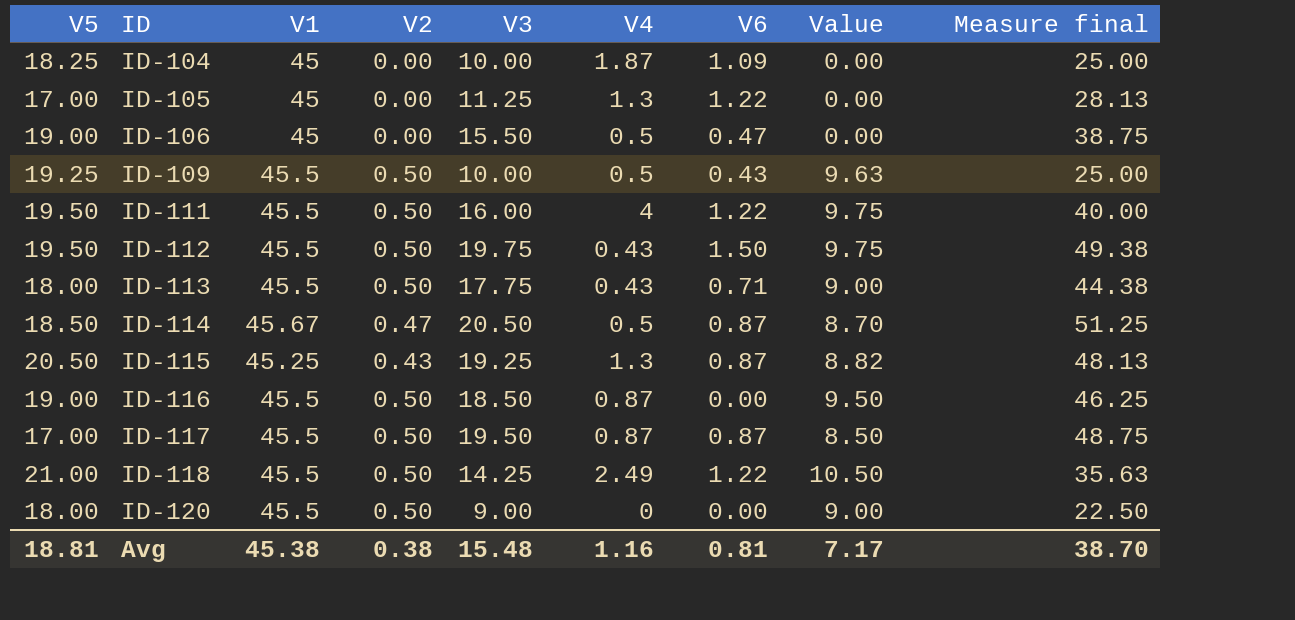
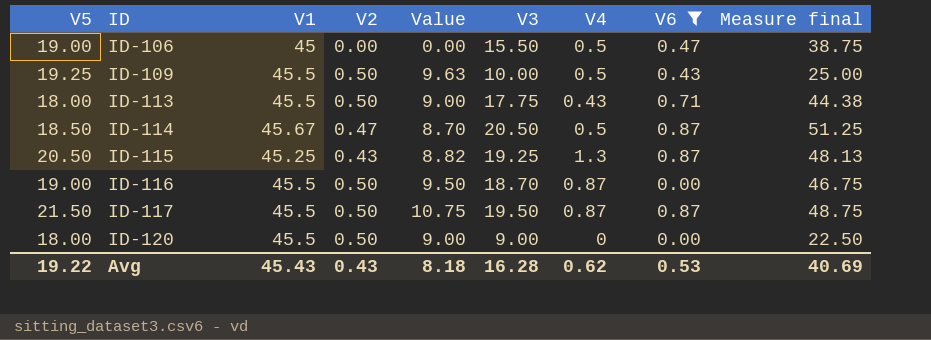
filter: none -> V6 <= 0.87
column Value | position: 8 -> 5
ID-116 | V3: 18.50 -> 18.70
ID-116 | Measure final: 46.25 -> 46.75
ID-117 | V5: 17.00 -> 21.50
ID-117 | Value: 8.50 -> 10.75
Avg | V5: 18.81 -> 19.22
Avg | V1: 45.38 -> 45.43
Avg | V2: 0.38 -> 0.43
Avg | Value: 7.17 -> 8.18
Avg | V3: 15.48 -> 16.28
Avg | V4: 1.16 -> 0.62
Avg | V6: 0.81 -> 0.53
Avg | Measure final: 38.70 -> 40.69

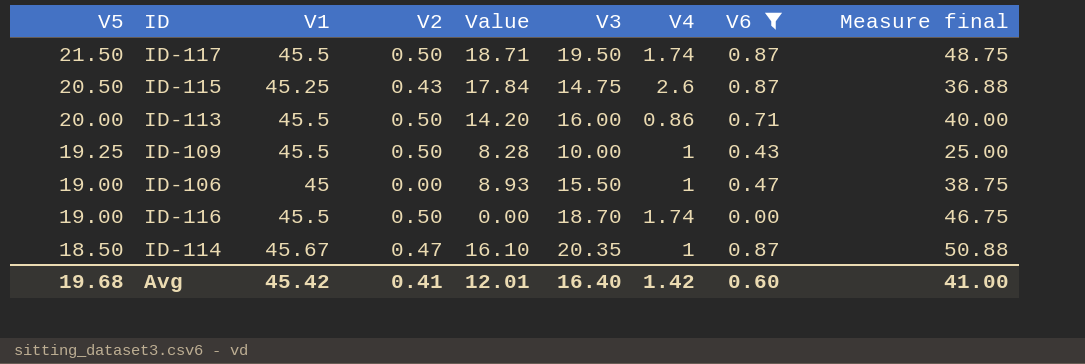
row order: ID ascending -> V5 descending
column Value | formula: [V5] * [V2] -> [V5] * [V6]
row ID-120: 18.00 | 45.5 | 0.50 | 9.00 | 9.00 | 0 | 0.00 | 22.50 -> none
ID-117 | V4: 0.87 -> 1.74
ID-115 | V3: 19.25 -> 14.75
ID-115 | V4: 1.3 -> 2.6
ID-115 | Measure final: 48.13 -> 36.88
ID-113 | V5: 18.00 -> 20.00
ID-113 | V3: 17.75 -> 16.00
ID-113 | V4: 0.43 -> 0.86
ID-113 | Measure final: 44.38 -> 40.00
ID-109 | V4: 0.5 -> 1
ID-106 | V4: 0.5 -> 1
ID-116 | V4: 0.87 -> 1.74
ID-114 | V3: 20.50 -> 20.35
ID-114 | V4: 0.5 -> 1
ID-114 | Measure final: 51.25 -> 50.88
Avg | V5: 19.22 -> 19.68
Avg | V1: 45.43 -> 45.42
Avg | V2: 0.43 -> 0.41
Avg | Value: 8.18 -> 12.01
Avg | V3: 16.28 -> 16.40
Avg | V4: 0.62 -> 1.42
Avg | V6: 0.53 -> 0.60
Avg | Measure final: 40.69 -> 41.00

